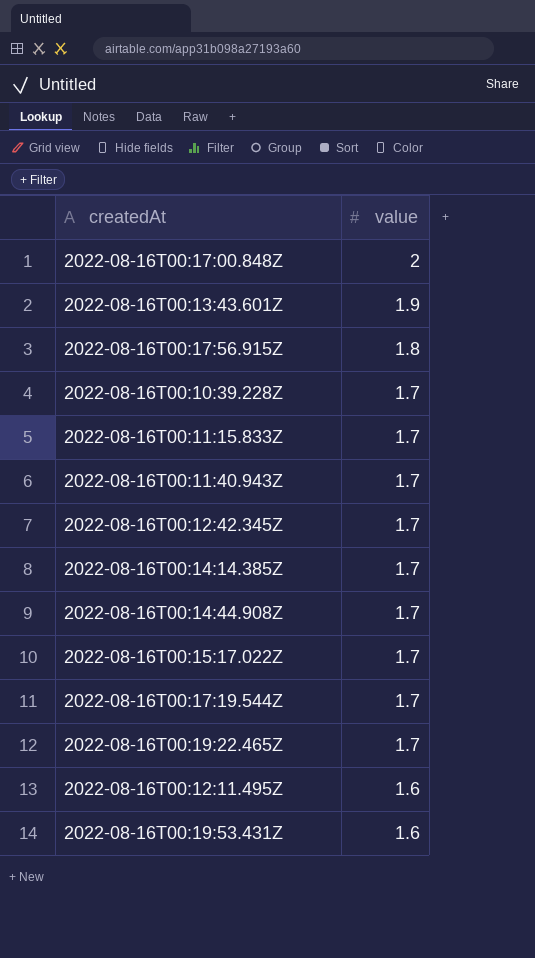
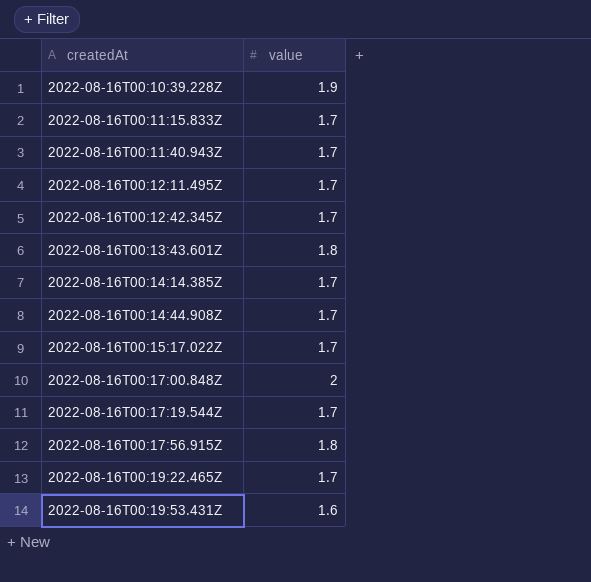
row order: value descending -> createdAt ascending
2022-08-16T00:10:39.228Z | value: 1.7 -> 1.9
2022-08-16T00:12:11.495Z | value: 1.6 -> 1.7
2022-08-16T00:13:43.601Z | value: 1.9 -> 1.8

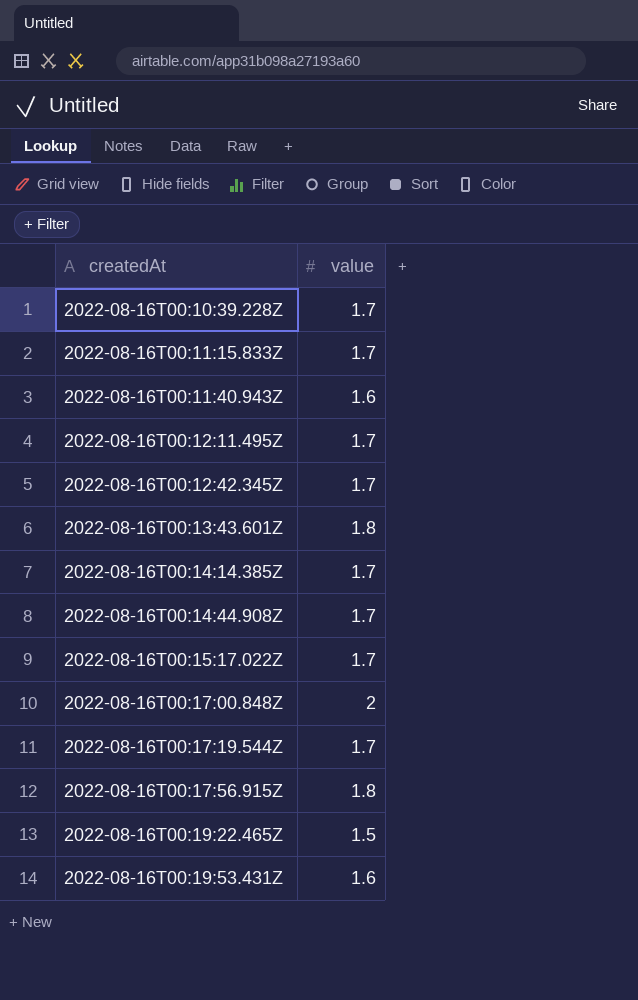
2022-08-16T00:10:39.228Z | value: 1.9 -> 1.7
2022-08-16T00:11:40.943Z | value: 1.7 -> 1.6
2022-08-16T00:19:22.465Z | value: 1.7 -> 1.5

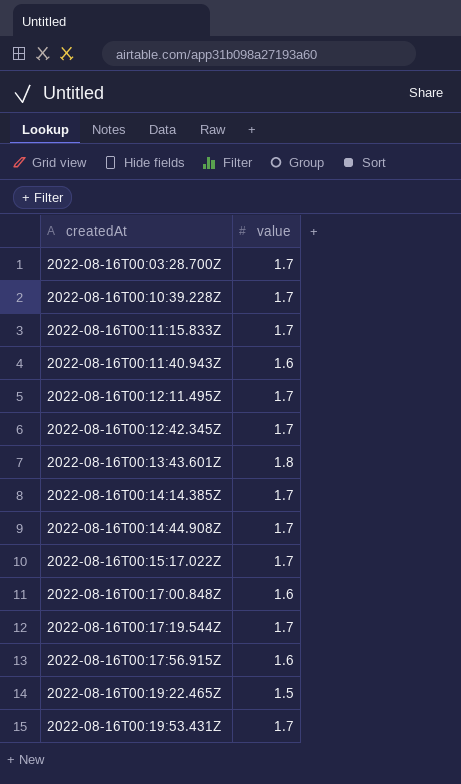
row 2022-08-16T00:03:28.700Z: none -> 1.7
2022-08-16T00:17:00.848Z | value: 2 -> 1.6
2022-08-16T00:17:56.915Z | value: 1.8 -> 1.6
2022-08-16T00:19:53.431Z | value: 1.6 -> 1.7

